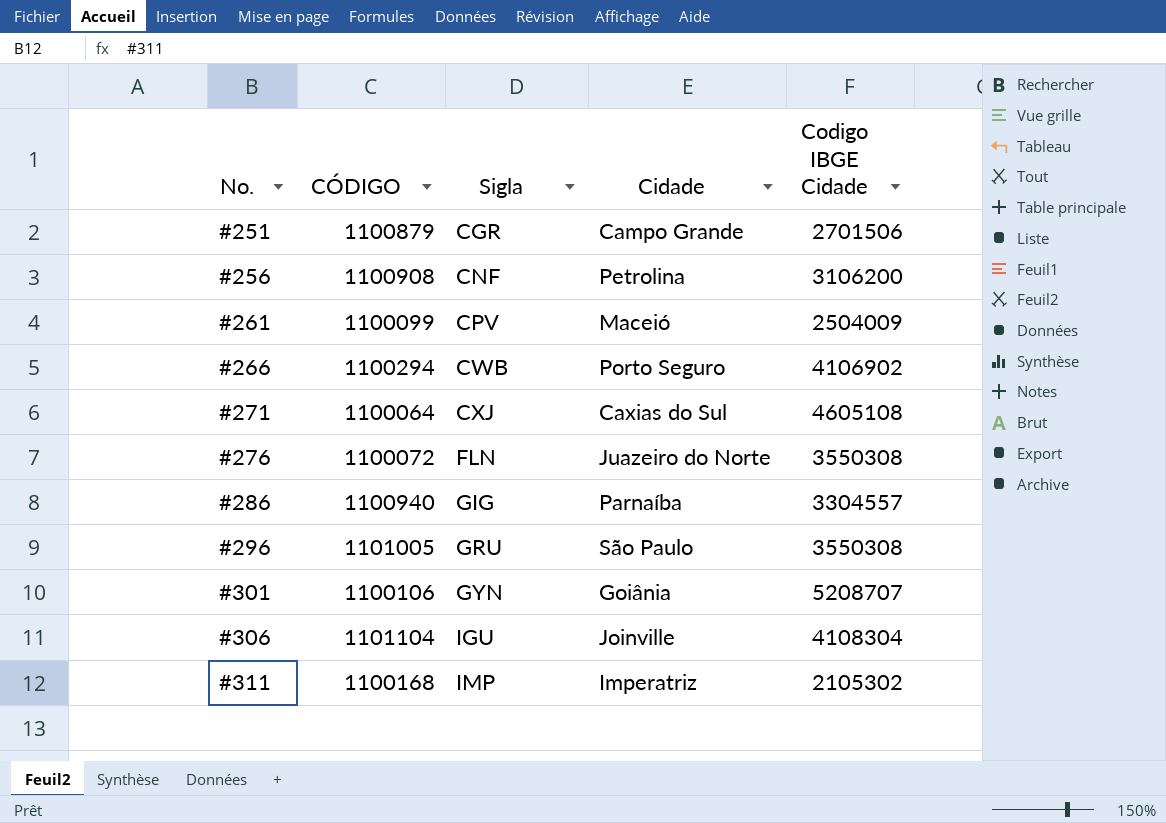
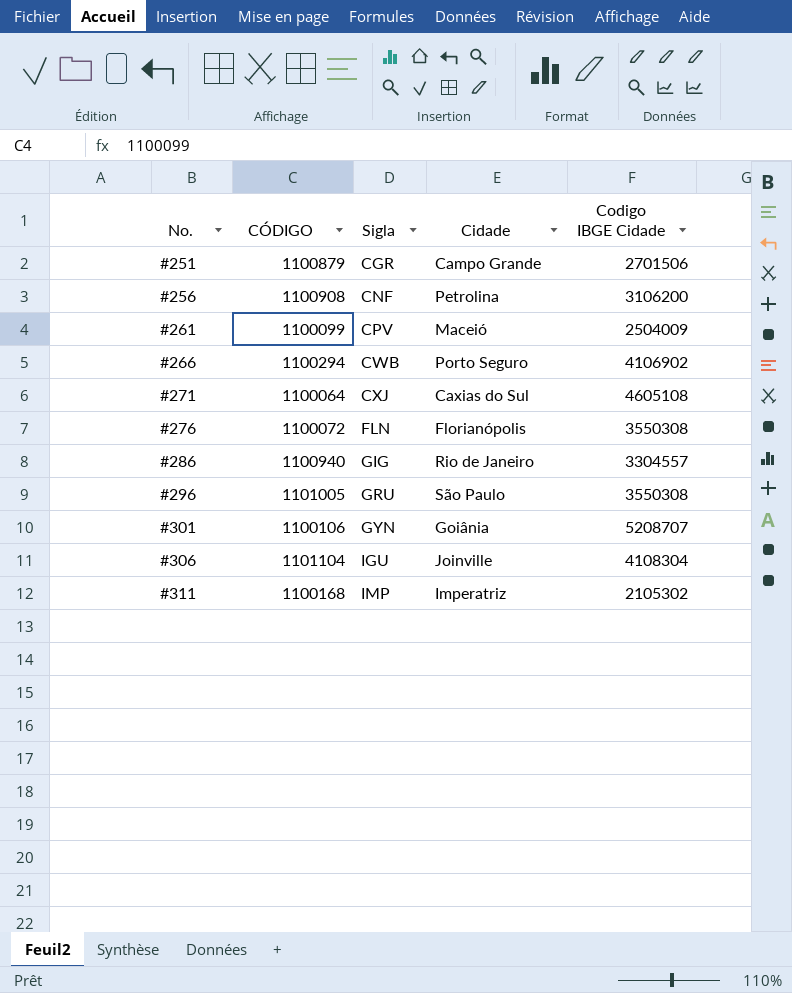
#276 | Cidade: Juazeiro do Norte -> Florianópolis
#286 | Cidade: Parnaíba -> Rio de Janeiro

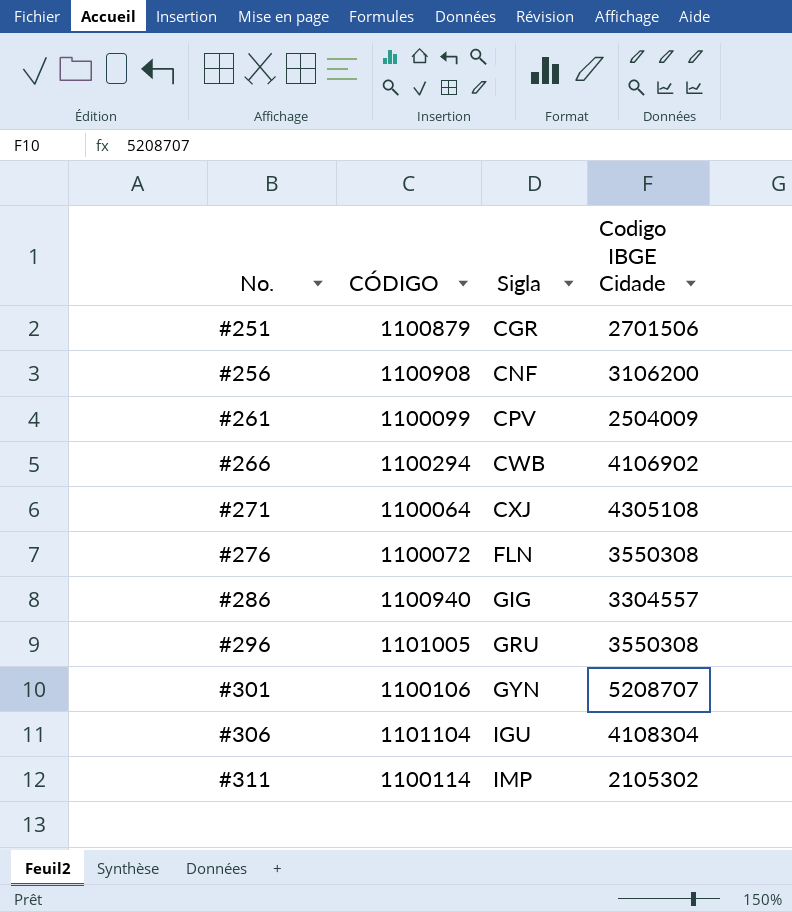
column Cidade | position: 4 -> none
#271 | Codigo IBGE Cidade: 4605108 -> 4305108
#311 | CÓDIGO: 1100168 -> 1100114

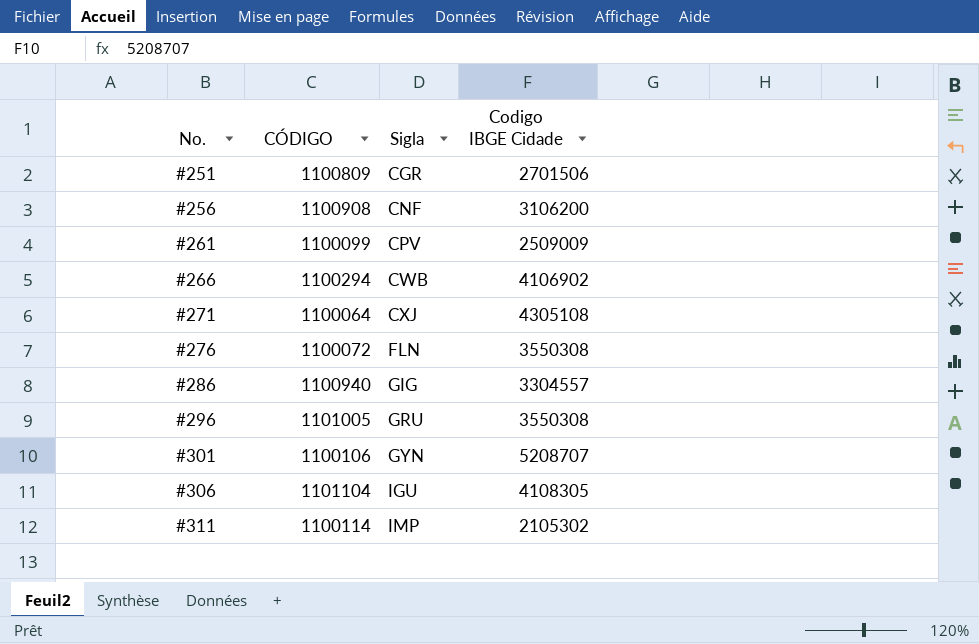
#251 | CÓDIGO: 1100879 -> 1100809
#261 | Codigo IBGE Cidade: 2504009 -> 2509009
#306 | Codigo IBGE Cidade: 4108304 -> 4108305

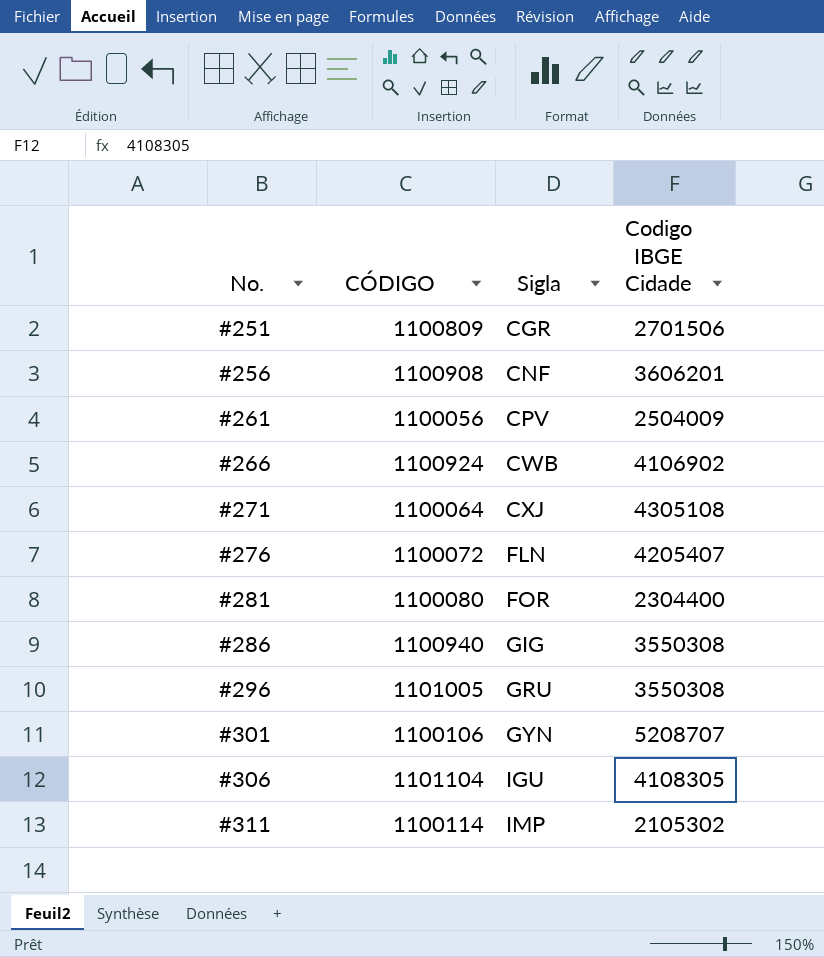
#256 | Codigo IBGE Cidade: 3106200 -> 3606201
#261 | CÓDIGO: 1100099 -> 1100056
#261 | Codigo IBGE Cidade: 2509009 -> 2504009
#266 | CÓDIGO: 1100294 -> 1100924
#276 | Codigo IBGE Cidade: 3550308 -> 4205407
row #281: none -> 1100080 | FOR | 2304400
#286 | Codigo IBGE Cidade: 3304557 -> 3550308

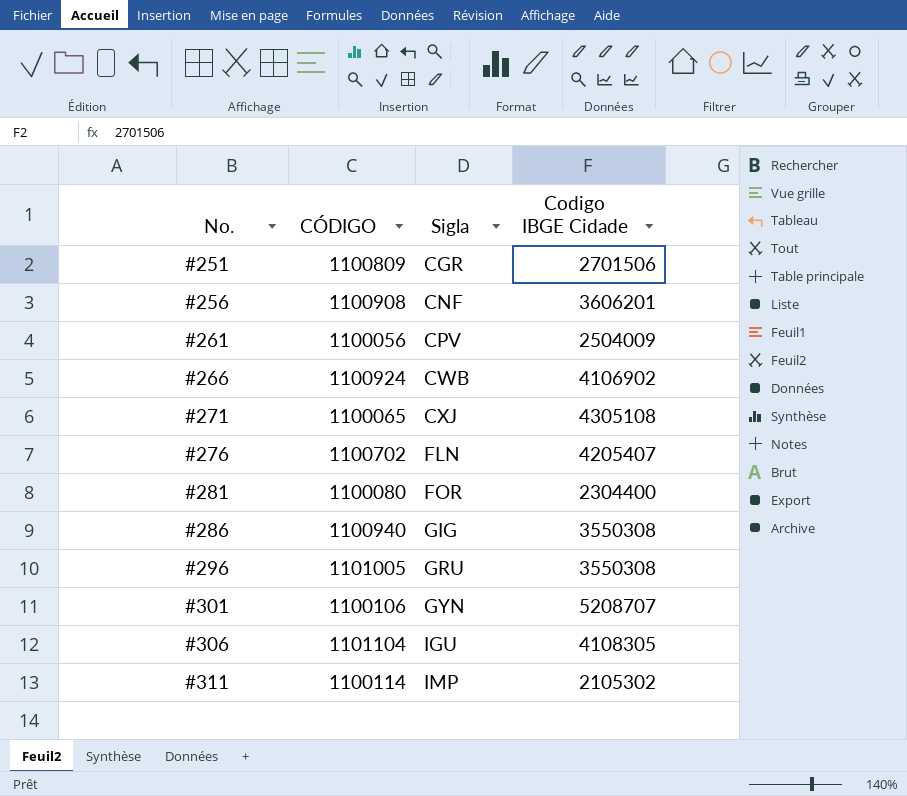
#271 | CÓDIGO: 1100064 -> 1100065
#276 | CÓDIGO: 1100072 -> 1100702

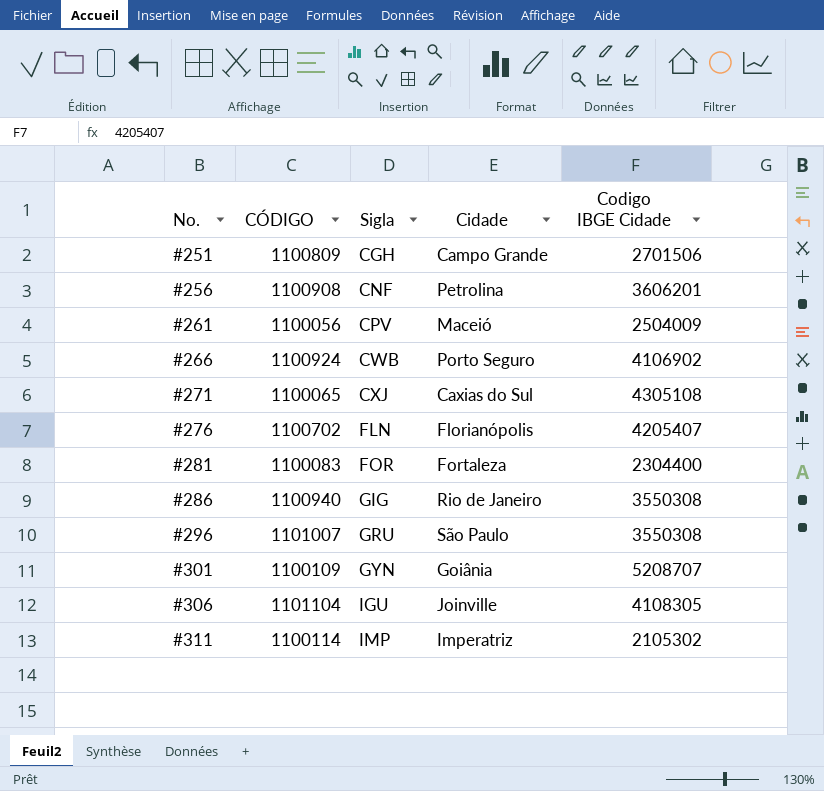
column Cidade | position: none -> 4
#251 | Sigla: CGR -> CGH
#281 | CÓDIGO: 1100080 -> 1100083
#296 | CÓDIGO: 1101005 -> 1101007
#301 | CÓDIGO: 1100106 -> 1100109

